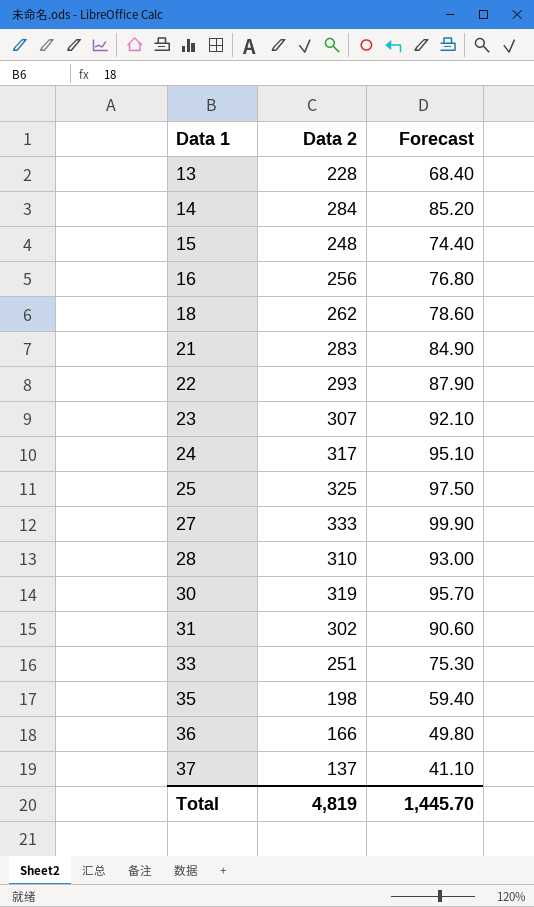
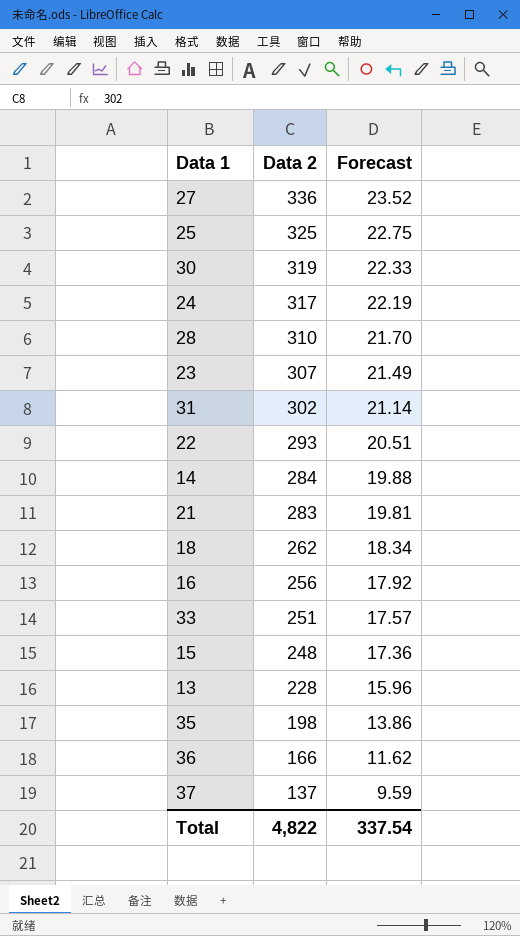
row order: Data 1 ascending -> Data 2 descending
column Forecast | formula: [Data 2] * 0.3 -> [Data 2] * 0.07
27 | Data 2: 333 -> 336
Total | Data 2: 4,819 -> 4,822
Total | Forecast: 1,445.70 -> 337.54

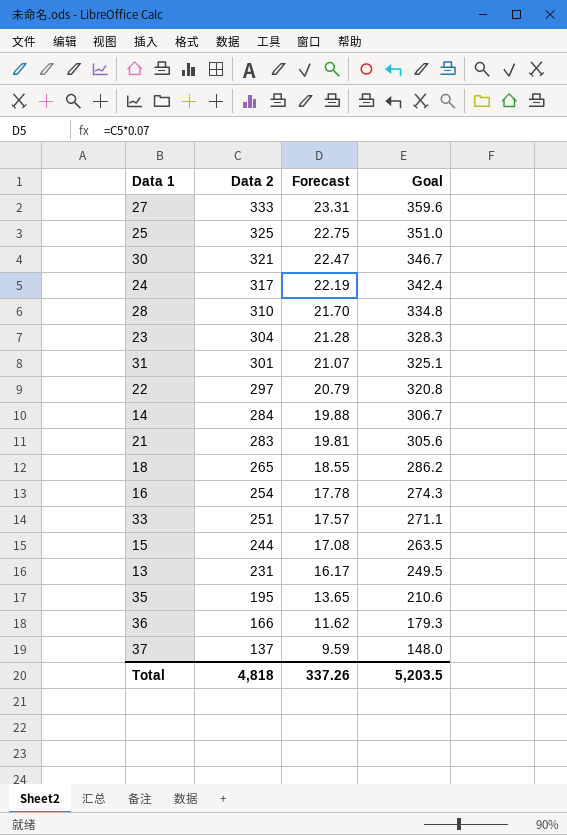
column Goal | formula: none -> [Data 2] * 1.08
27 | Data 2: 336 -> 333
27 | Forecast: 23.52 -> 23.31
30 | Data 2: 319 -> 321
30 | Forecast: 22.33 -> 22.47
23 | Data 2: 307 -> 304
23 | Forecast: 21.49 -> 21.28
31 | Data 2: 302 -> 301
31 | Forecast: 21.14 -> 21.07
22 | Data 2: 293 -> 297
22 | Forecast: 20.51 -> 20.79
18 | Data 2: 262 -> 265
18 | Forecast: 18.34 -> 18.55
16 | Data 2: 256 -> 254
16 | Forecast: 17.92 -> 17.78
15 | Data 2: 248 -> 244
15 | Forecast: 17.36 -> 17.08
13 | Data 2: 228 -> 231
13 | Forecast: 15.96 -> 16.17
35 | Data 2: 198 -> 195
35 | Forecast: 13.86 -> 13.65
Total | Data 2: 4,822 -> 4,818
Total | Forecast: 337.54 -> 337.26

